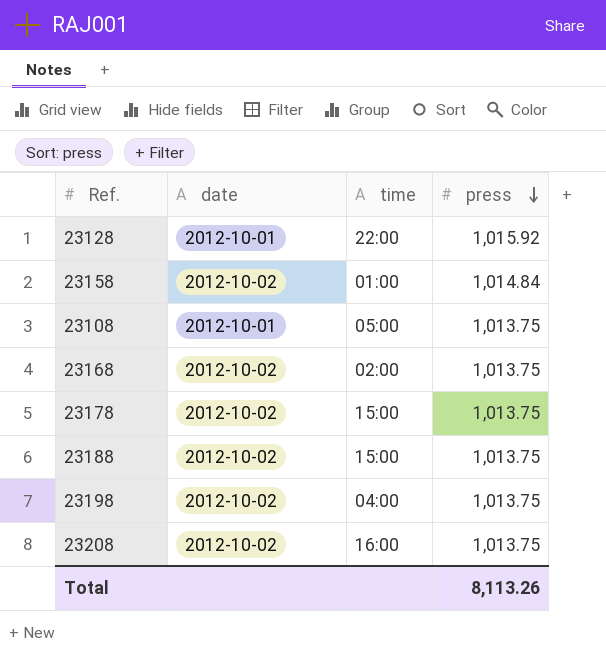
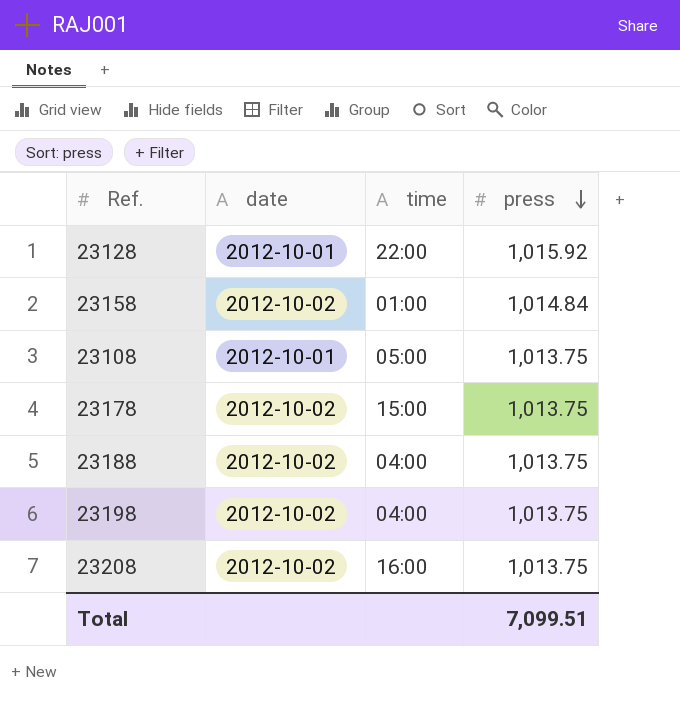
row 23168: 2012-10-02 | 02:00 | 1,013.75 -> none
23188 | time: 15:00 -> 04:00
Total | press: 8,113.26 -> 7,099.51

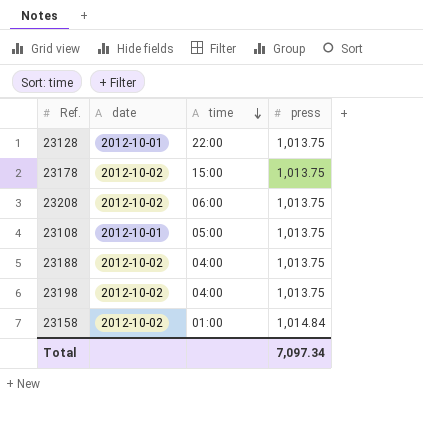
row order: press descending -> time descending
23128 | press: 1,015.92 -> 1,013.75
23208 | time: 16:00 -> 06:00
Total | press: 7,099.51 -> 7,097.34

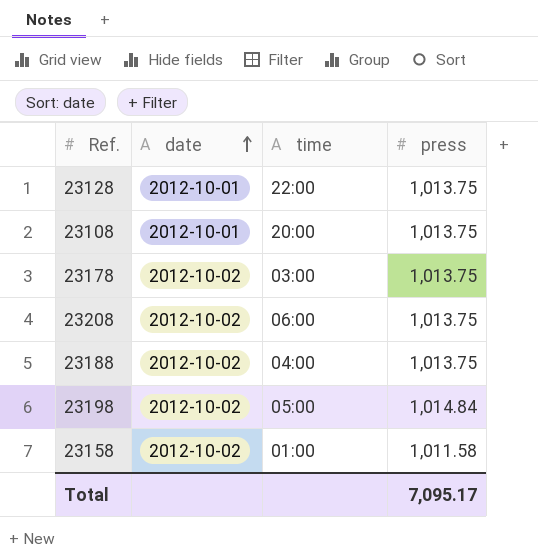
row order: time descending -> date ascending
23108 | time: 05:00 -> 20:00
23178 | time: 15:00 -> 03:00
23198 | time: 04:00 -> 05:00
23198 | press: 1,013.75 -> 1,014.84
23158 | press: 1,014.84 -> 1,011.58
Total | press: 7,097.34 -> 7,095.17

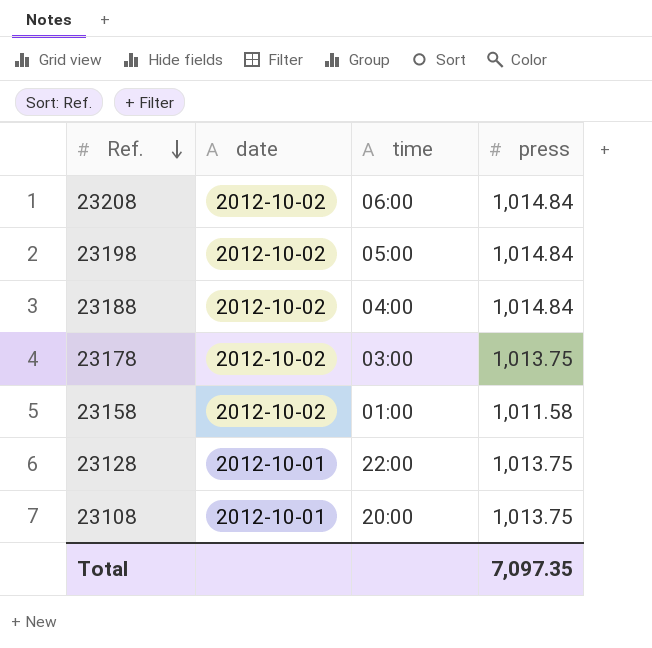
row order: date ascending -> Ref. descending
23208 | press: 1,013.75 -> 1,014.84
23188 | press: 1,013.75 -> 1,014.84
Total | press: 7,095.17 -> 7,097.35

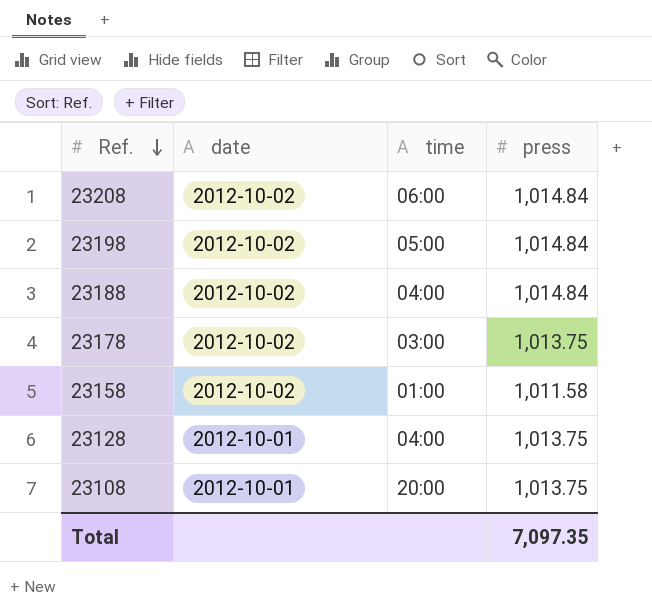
23128 | time: 22:00 -> 04:00

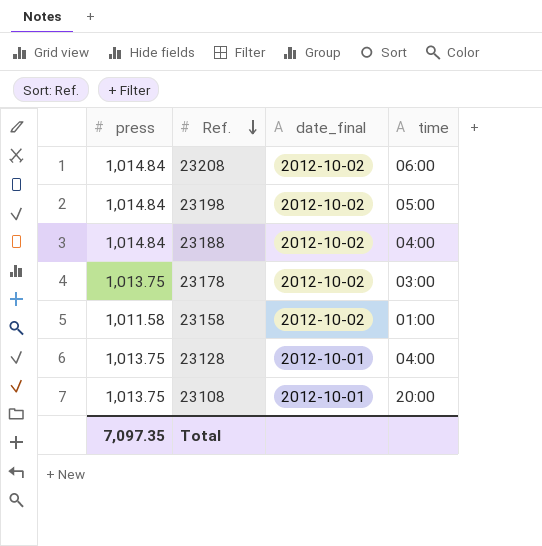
column press | position: 4 -> 1
column name: date -> date_final

